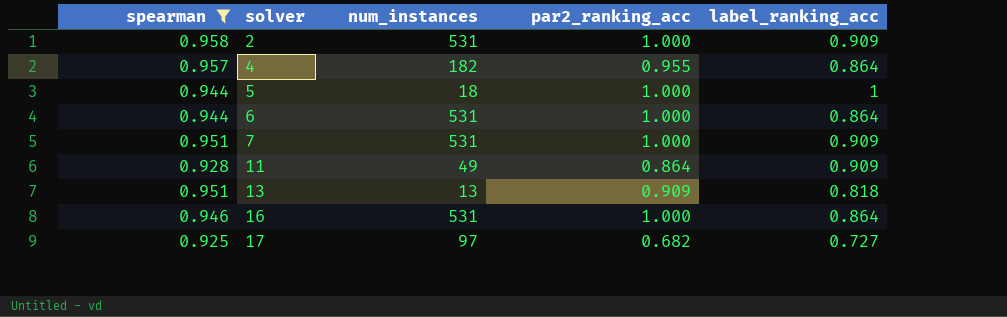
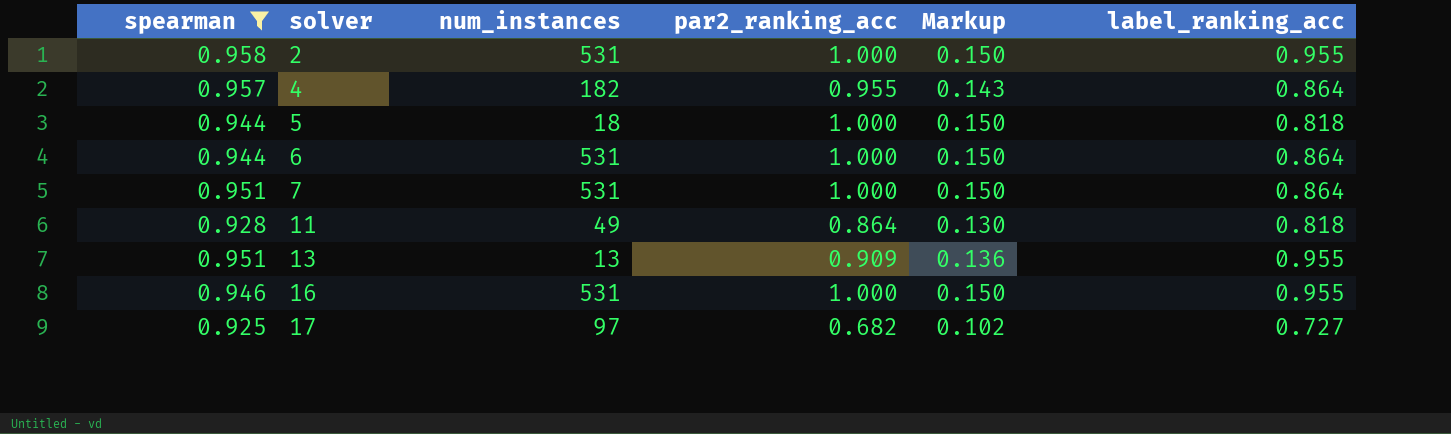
column Markup | formula: none -> [par2_ranking_acc] * 0.15
2 | label_ranking_acc: 0.909 -> 0.955
5 | label_ranking_acc: 1 -> 0.818
7 | label_ranking_acc: 0.909 -> 0.864
11 | label_ranking_acc: 0.909 -> 0.818
13 | label_ranking_acc: 0.818 -> 0.955
16 | label_ranking_acc: 0.864 -> 0.955

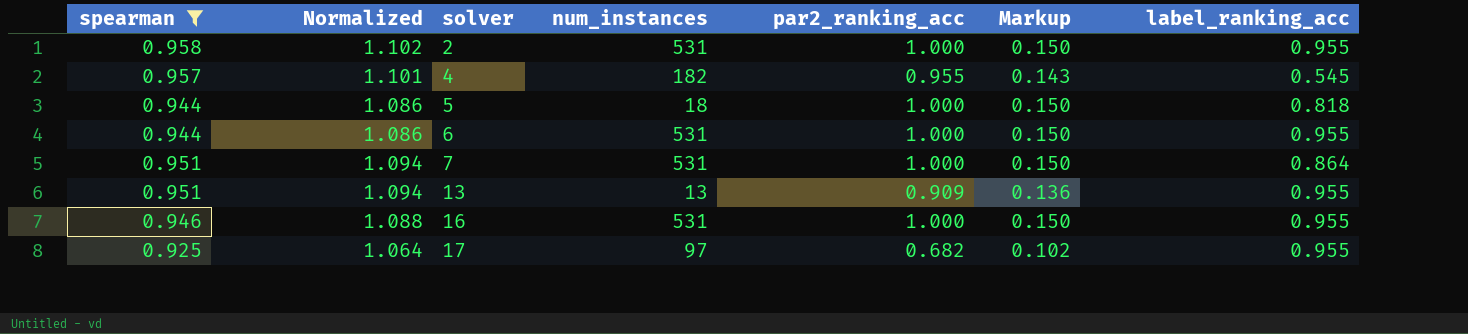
column Normalized | formula: none -> [spearman] * 1.15
row 11: 0.928 | 49 | 0.864 | 0.130 | 0.818 -> none
4 | label_ranking_acc: 0.864 -> 0.545
6 | label_ranking_acc: 0.864 -> 0.955
17 | label_ranking_acc: 0.727 -> 0.955

